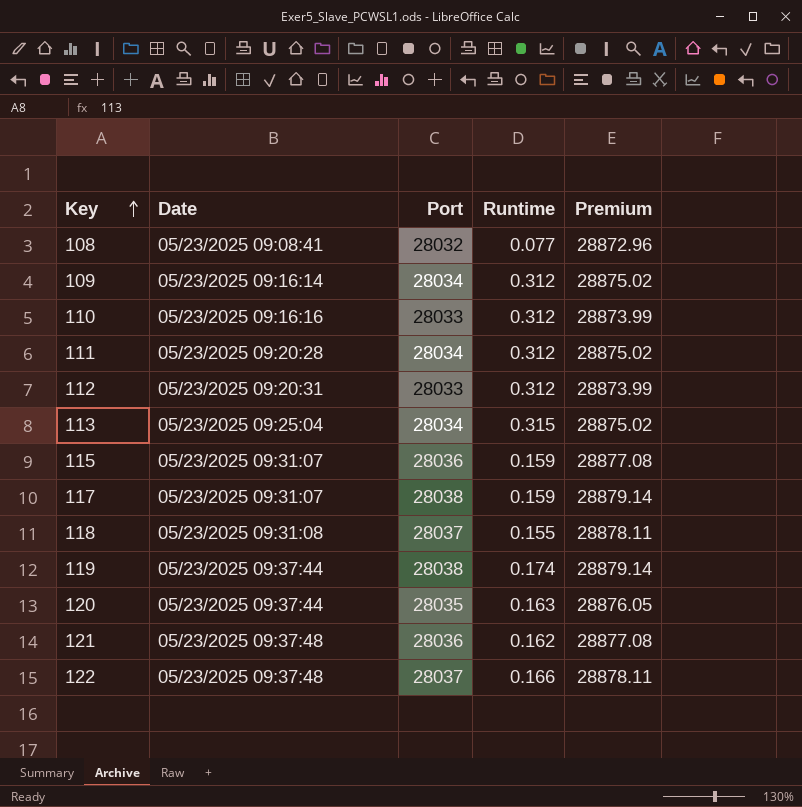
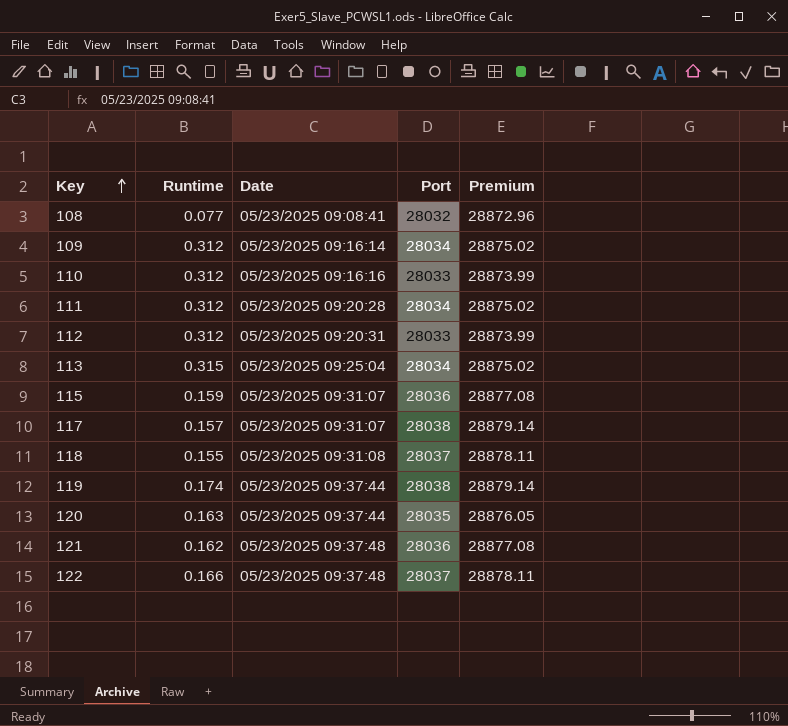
column Runtime | position: 4 -> 2
117 | Runtime: 0.159 -> 0.157

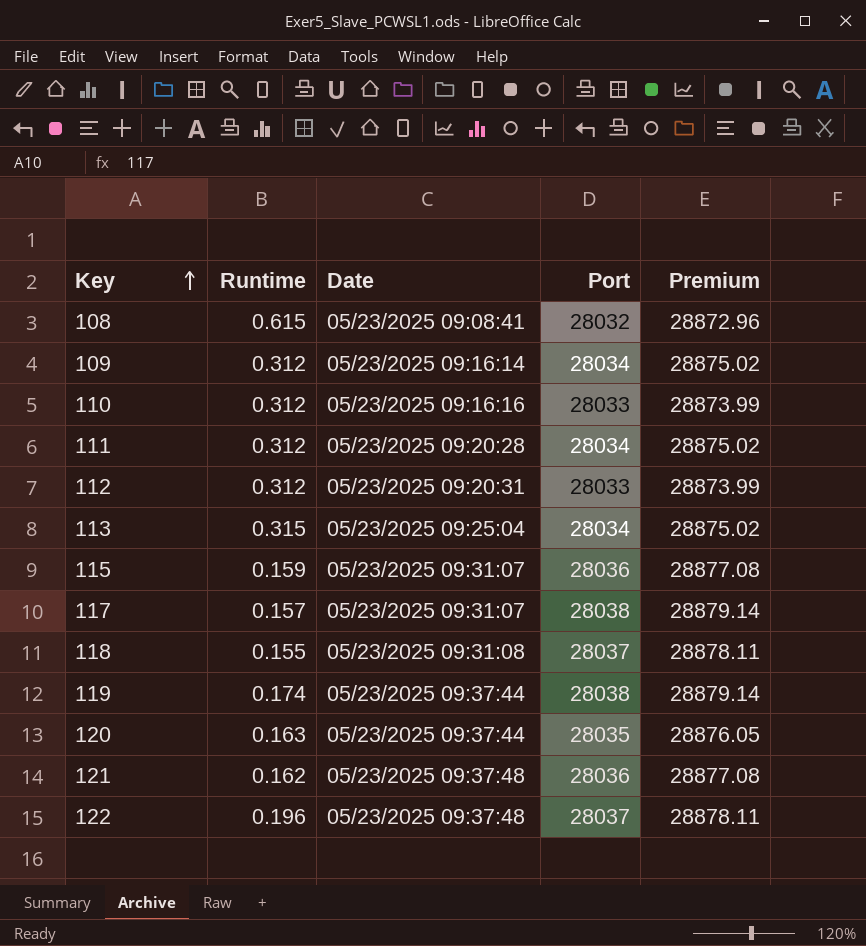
108 | Runtime: 0.077 -> 0.615
122 | Runtime: 0.166 -> 0.196

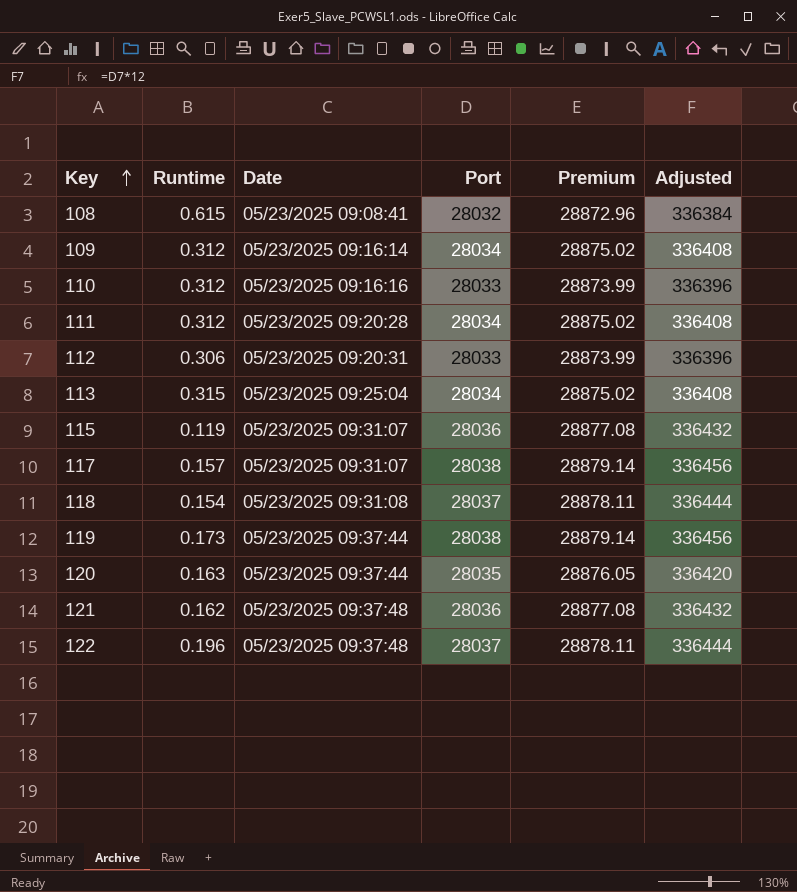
column Adjusted | formula: none -> [Port] * 12
112 | Runtime: 0.312 -> 0.306
115 | Runtime: 0.159 -> 0.119
118 | Runtime: 0.155 -> 0.154
119 | Runtime: 0.174 -> 0.173

